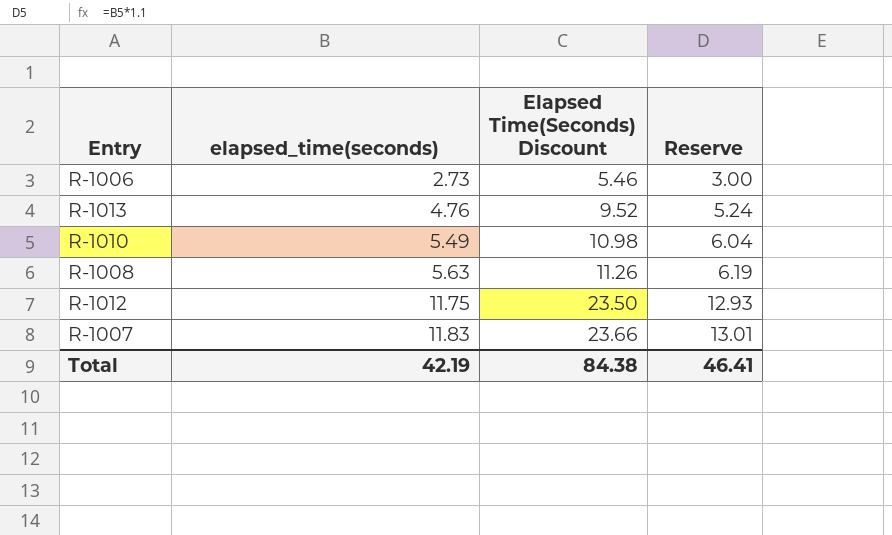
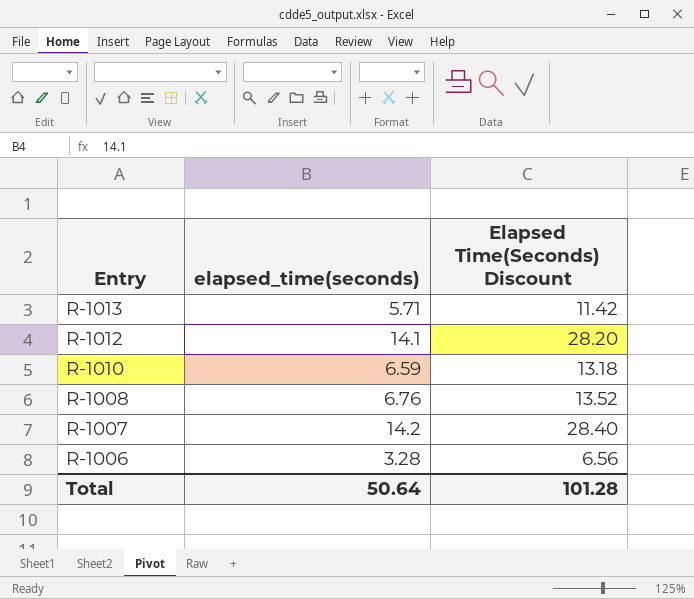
row order: elapsed_time(seconds) ascending -> Entry descending
column Reserve | formula: [elapsed_time(seconds)] * 1.1 -> none
R-1013 | elapsed_time(seconds): 4.76 -> 5.71
R-1013 | Elapsed Time(Seconds) Discount: 9.52 -> 11.42
R-1012 | elapsed_time(seconds): 11.75 -> 14.1
R-1012 | Elapsed Time(Seconds) Discount: 23.50 -> 28.20
R-1010 | elapsed_time(seconds): 5.49 -> 6.59
R-1010 | Elapsed Time(Seconds) Discount: 10.98 -> 13.18
R-1008 | elapsed_time(seconds): 5.63 -> 6.76
R-1008 | Elapsed Time(Seconds) Discount: 11.26 -> 13.52
R-1007 | elapsed_time(seconds): 11.83 -> 14.2
R-1007 | Elapsed Time(Seconds) Discount: 23.66 -> 28.40
R-1006 | elapsed_time(seconds): 2.73 -> 3.28
R-1006 | Elapsed Time(Seconds) Discount: 5.46 -> 6.56
Total | elapsed_time(seconds): 42.19 -> 50.64
Total | Elapsed Time(Seconds) Discount: 84.38 -> 101.28

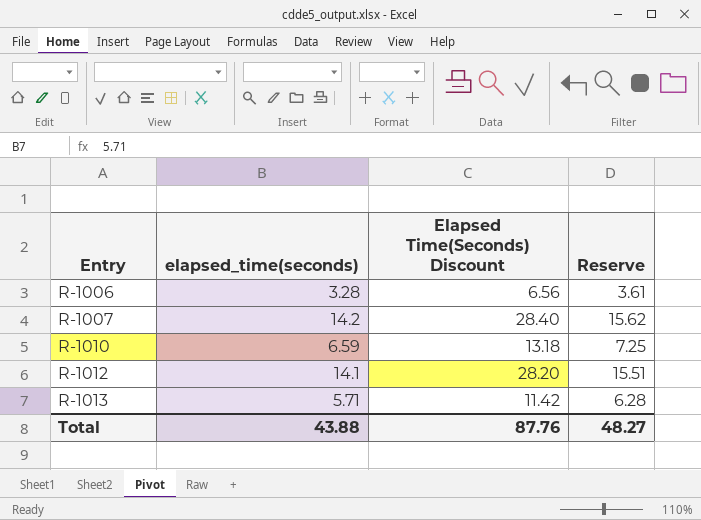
row order: Entry descending -> Entry ascending
column Reserve | formula: none -> [elapsed_time(seconds)] * 1.1
row R-1008: 6.76 | 13.52 -> none
Total | elapsed_time(seconds): 50.64 -> 43.88
Total | Elapsed Time(Seconds) Discount: 101.28 -> 87.76

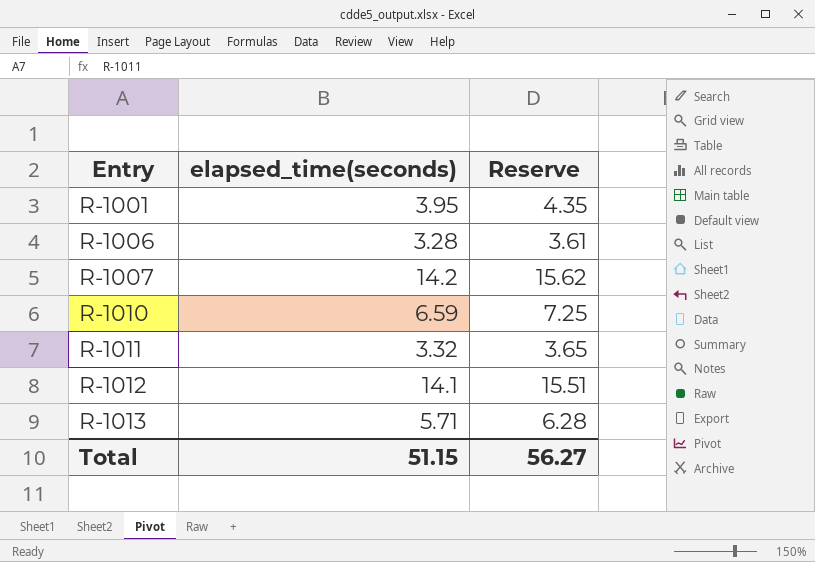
column Elapsed Time(Seconds) Discount | formula: [elapsed_time(seconds)] * 2 -> none
row R-1001: none -> 3.95 | 4.35
row R-1011: none -> 3.32 | 3.65
Total | elapsed_time(seconds): 43.88 -> 51.15
Total | Reserve: 48.27 -> 56.27

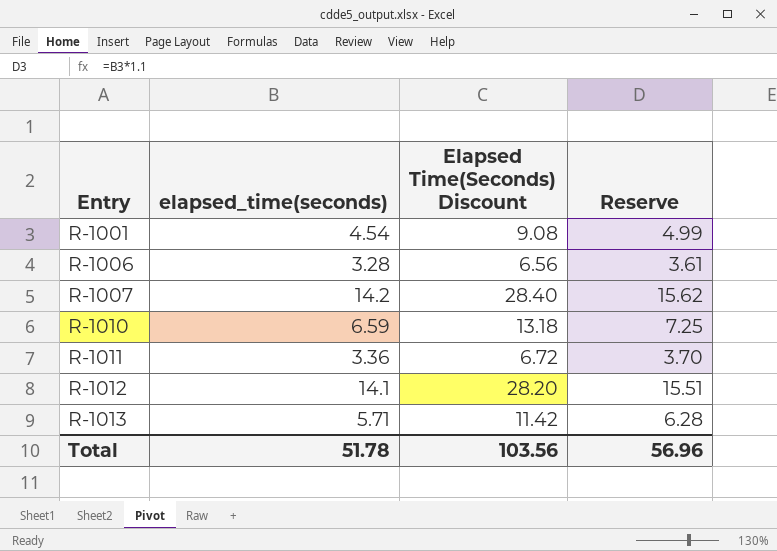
column Elapsed Time(Seconds) Discount | formula: none -> [elapsed_time(seconds)] * 2
R-1001 | elapsed_time(seconds): 3.95 -> 4.54
R-1001 | Reserve: 4.35 -> 4.99
R-1011 | elapsed_time(seconds): 3.32 -> 3.36
R-1011 | Reserve: 3.65 -> 3.70
Total | elapsed_time(seconds): 51.15 -> 51.78
Total | Reserve: 56.27 -> 56.96

